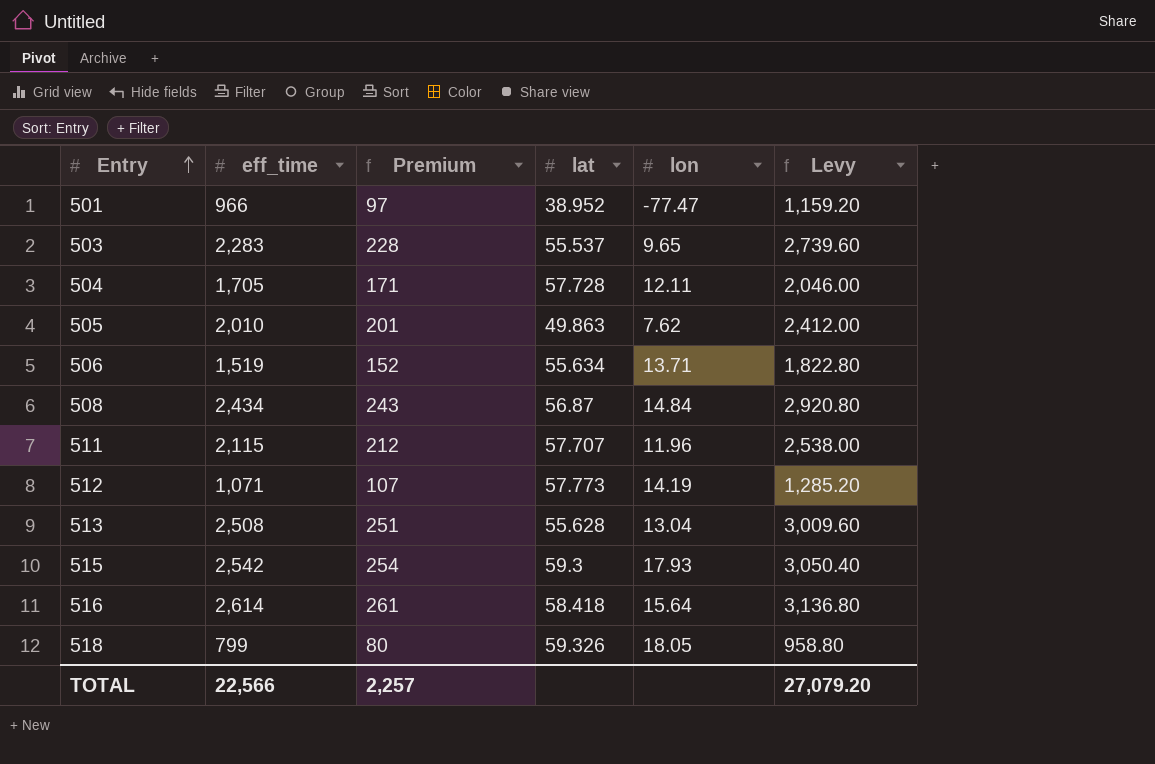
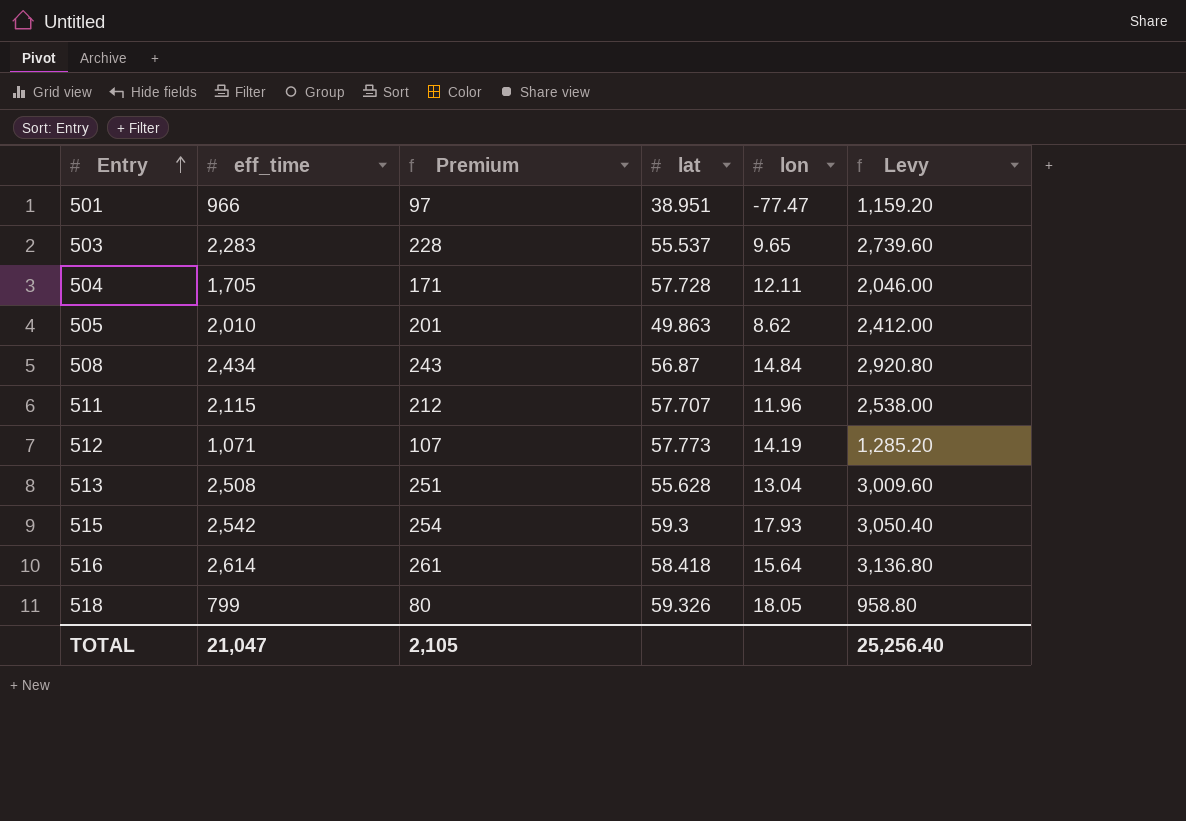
row 506: 1,519 | 152 | 55.634 | 13.71 | 1,822.80 -> none
501 | lat: 38.952 -> 38.951
505 | lon: 7.62 -> 8.62
TOTAL | eff_time: 22,566 -> 21,047
TOTAL | Premium: 2,257 -> 2,105
TOTAL | Levy: 27,079.20 -> 25,256.40

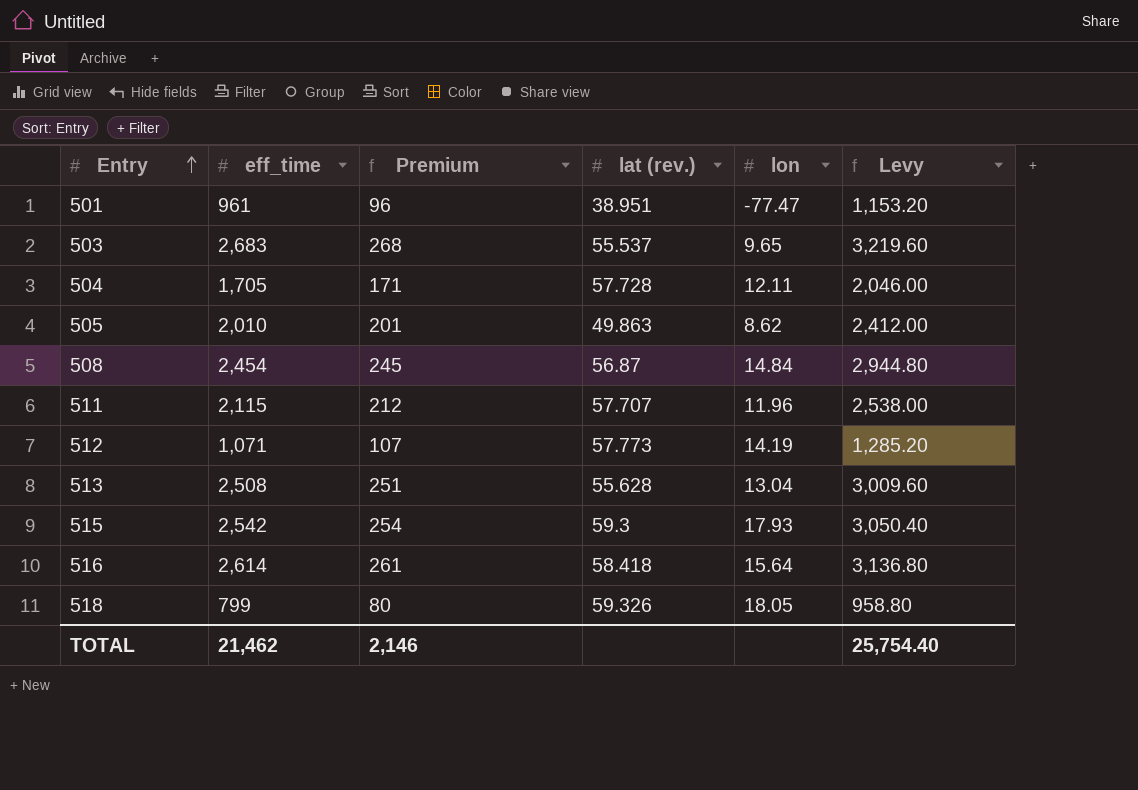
column name: lat -> lat (rev.)
501 | eff_time: 966 -> 961
501 | Premium: 97 -> 96
501 | Levy: 1,159.20 -> 1,153.20
503 | eff_time: 2,283 -> 2,683
503 | Premium: 228 -> 268
503 | Levy: 2,739.60 -> 3,219.60
508 | eff_time: 2,434 -> 2,454
508 | Premium: 243 -> 245
508 | Levy: 2,920.80 -> 2,944.80
TOTAL | eff_time: 21,047 -> 21,462
TOTAL | Premium: 2,105 -> 2,146
TOTAL | Levy: 25,256.40 -> 25,754.40

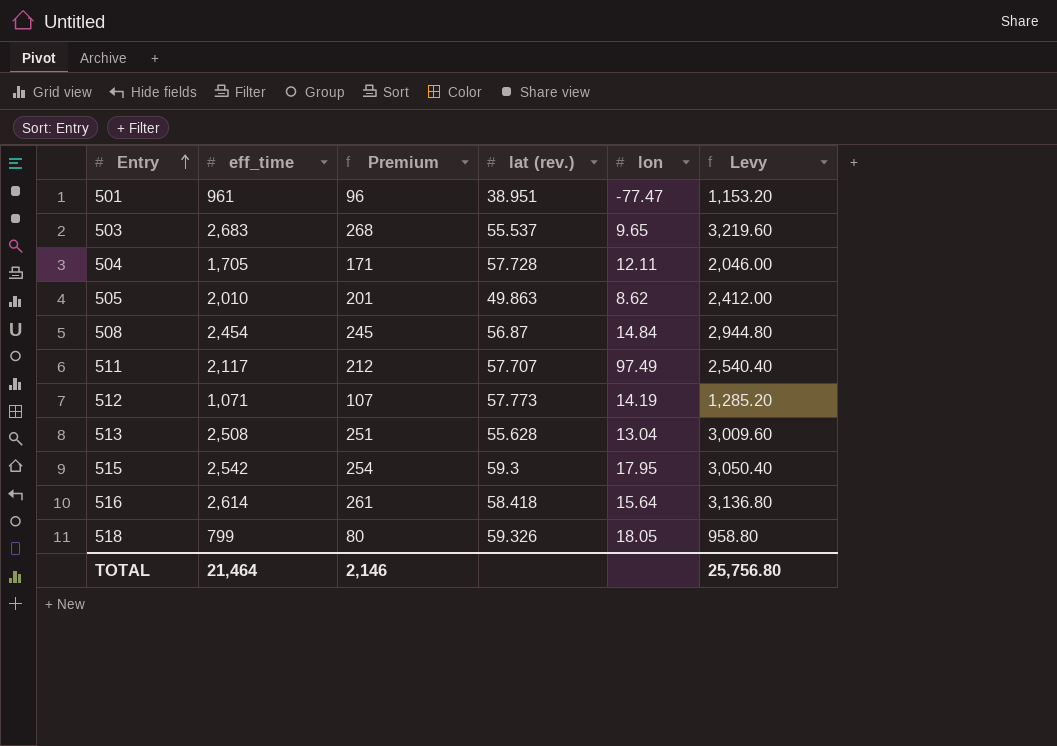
511 | eff_time: 2,115 -> 2,117
511 | lon: 11.96 -> 97.49
511 | Levy: 2,538.00 -> 2,540.40
515 | lon: 17.93 -> 17.95
TOTAL | eff_time: 21,462 -> 21,464
TOTAL | Levy: 25,754.40 -> 25,756.80

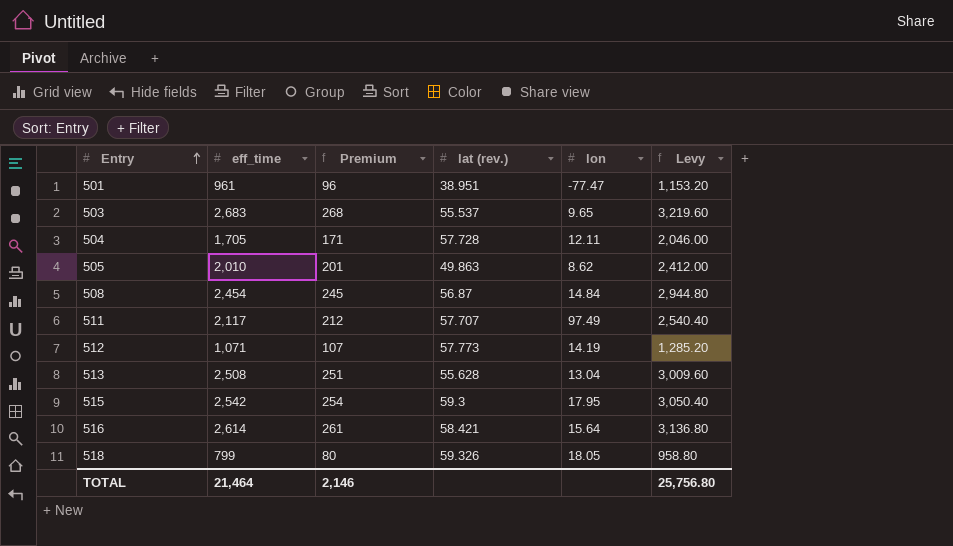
516 | lat (rev.): 58.418 -> 58.421

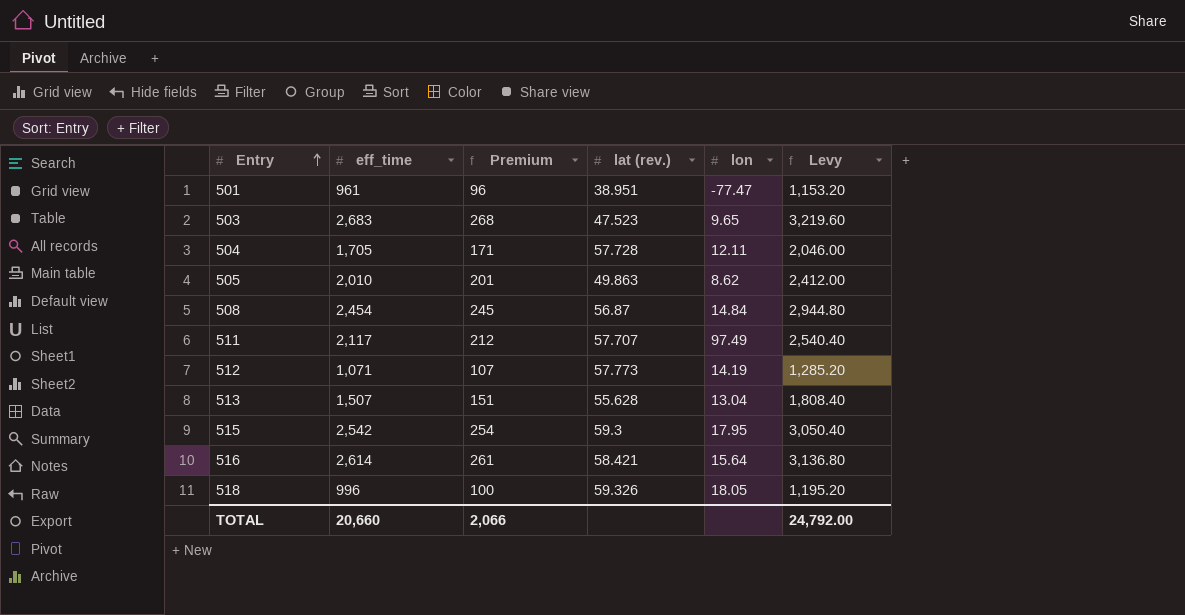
503 | lat (rev.): 55.537 -> 47.523
513 | eff_time: 2,508 -> 1,507
513 | Premium: 251 -> 151
513 | Levy: 3,009.60 -> 1,808.40
518 | eff_time: 799 -> 996
518 | Premium: 80 -> 100
518 | Levy: 958.80 -> 1,195.20
TOTAL | eff_time: 21,464 -> 20,660
TOTAL | Premium: 2,146 -> 2,066
TOTAL | Levy: 25,756.80 -> 24,792.00

